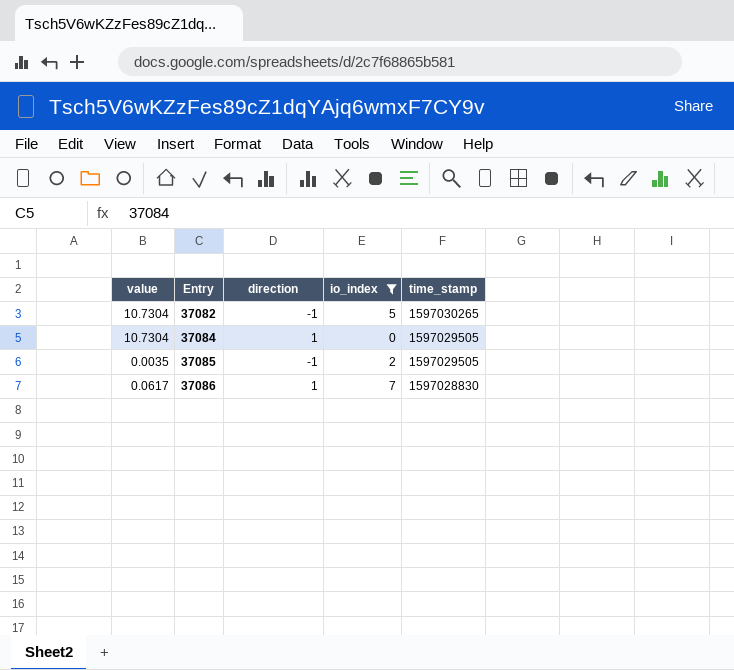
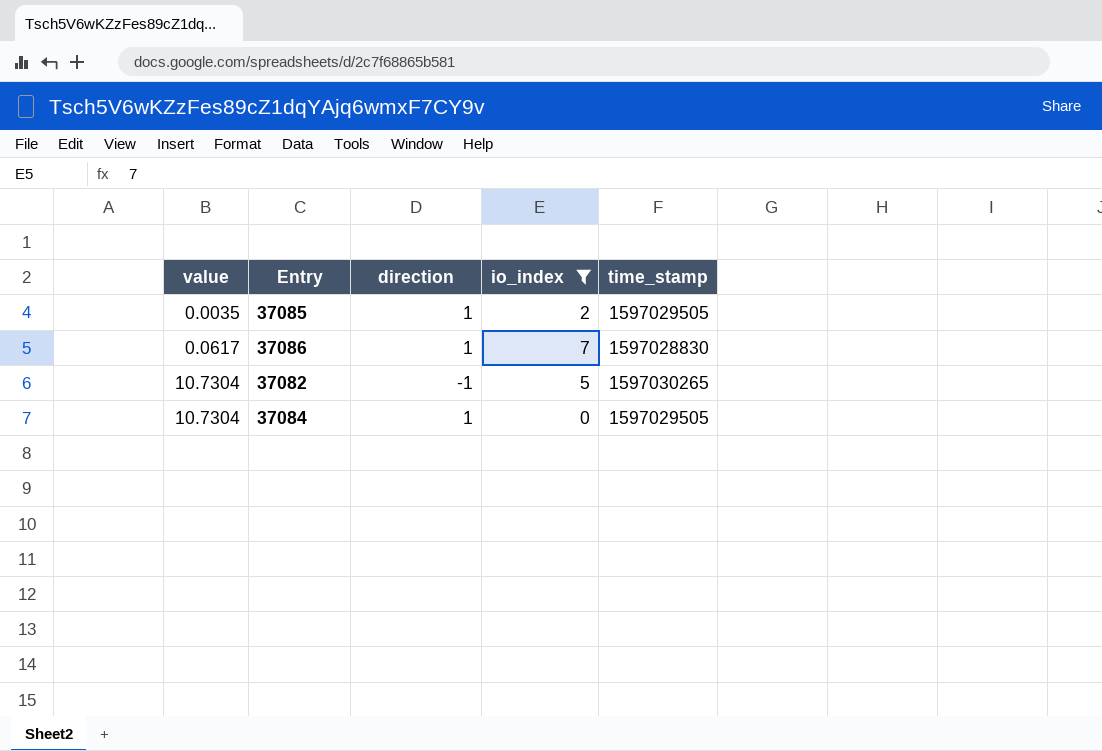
row order: Entry ascending -> value ascending
37085 | direction: -1 -> 1

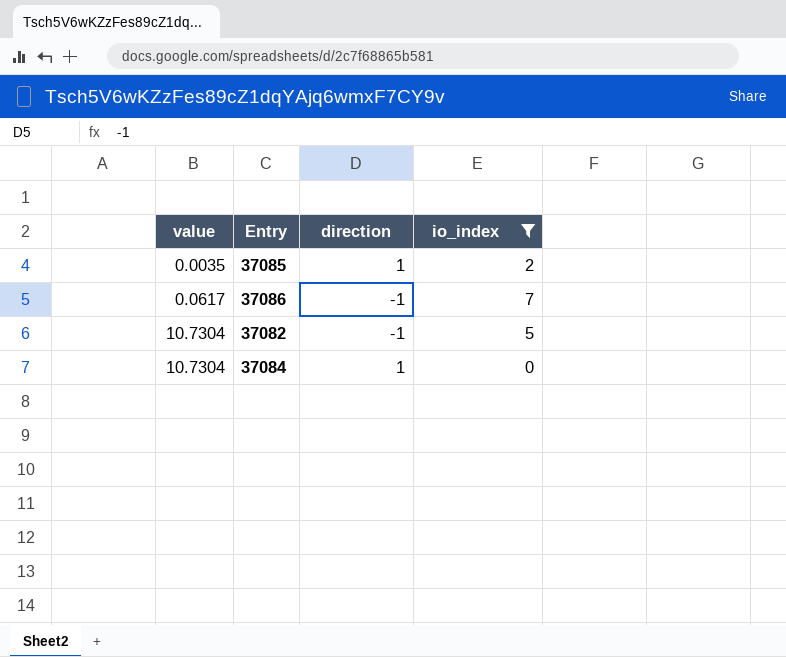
column time_stamp | position: 5 -> none
37086 | direction: 1 -> -1

